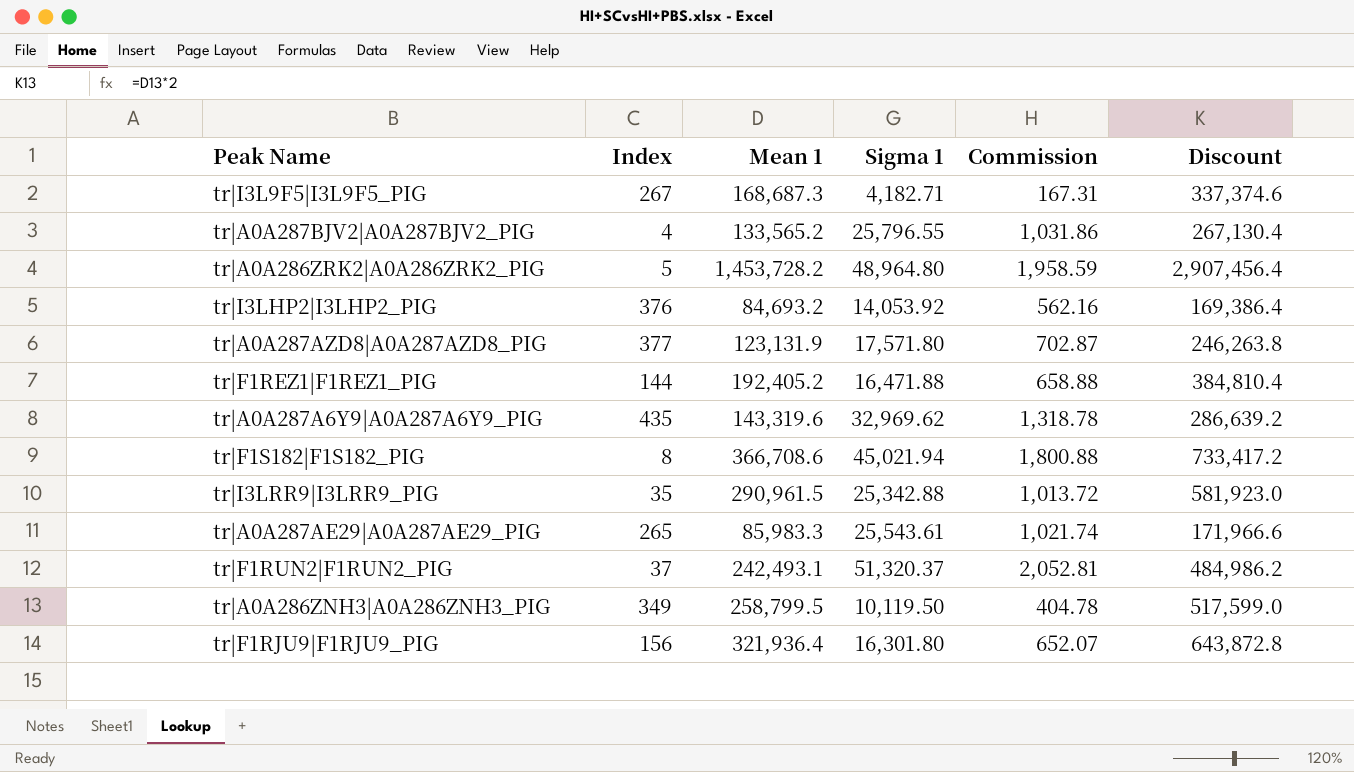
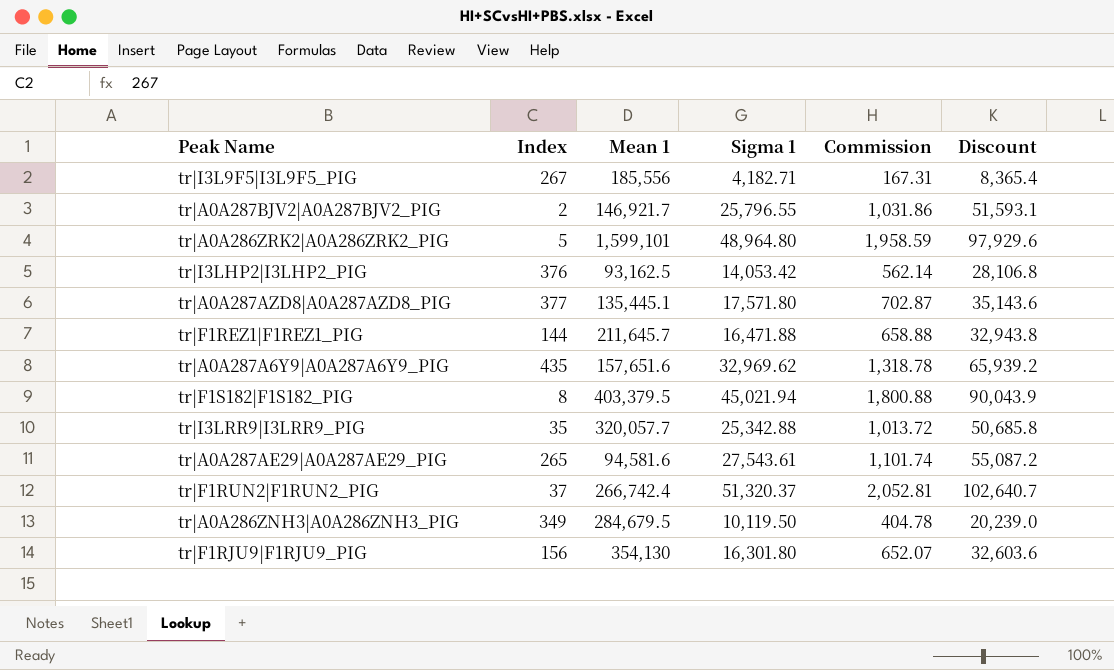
column Discount | formula: [Mean 1] * 2 -> [Sigma 1] * 2
tr|I3L9F5|I3L9F5_PIG | Mean 1: 168,687.3 -> 185,556
tr|A0A287BJV2|A0A287BJV2_PIG | Index: 4 -> 2
tr|A0A287BJV2|A0A287BJV2_PIG | Mean 1: 133,565.2 -> 146,921.7
tr|A0A286ZRK2|A0A286ZRK2_PIG | Mean 1: 1,453,728.2 -> 1,599,101
tr|I3LHP2|I3LHP2_PIG | Mean 1: 84,693.2 -> 93,162.5
tr|I3LHP2|I3LHP2_PIG | Sigma 1: 14,053.92 -> 14,053.42
tr|I3LHP2|I3LHP2_PIG | Commission: 562.16 -> 562.14
tr|A0A287AZD8|A0A287AZD8_PIG | Mean 1: 123,131.9 -> 135,445.1
tr|F1REZ1|F1REZ1_PIG | Mean 1: 192,405.2 -> 211,645.7
tr|A0A287A6Y9|A0A287A6Y9_PIG | Mean 1: 143,319.6 -> 157,651.6
tr|F1S182|F1S182_PIG | Mean 1: 366,708.6 -> 403,379.5
tr|I3LRR9|I3LRR9_PIG | Mean 1: 290,961.5 -> 320,057.7
tr|A0A287AE29|A0A287AE29_PIG | Mean 1: 85,983.3 -> 94,581.6
tr|A0A287AE29|A0A287AE29_PIG | Sigma 1: 25,543.61 -> 27,543.61
tr|A0A287AE29|A0A287AE29_PIG | Commission: 1,021.74 -> 1,101.74
tr|F1RUN2|F1RUN2_PIG | Mean 1: 242,493.1 -> 266,742.4
tr|A0A286ZNH3|A0A286ZNH3_PIG | Mean 1: 258,799.5 -> 284,679.5
tr|F1RJU9|F1RJU9_PIG | Mean 1: 321,936.4 -> 354,130

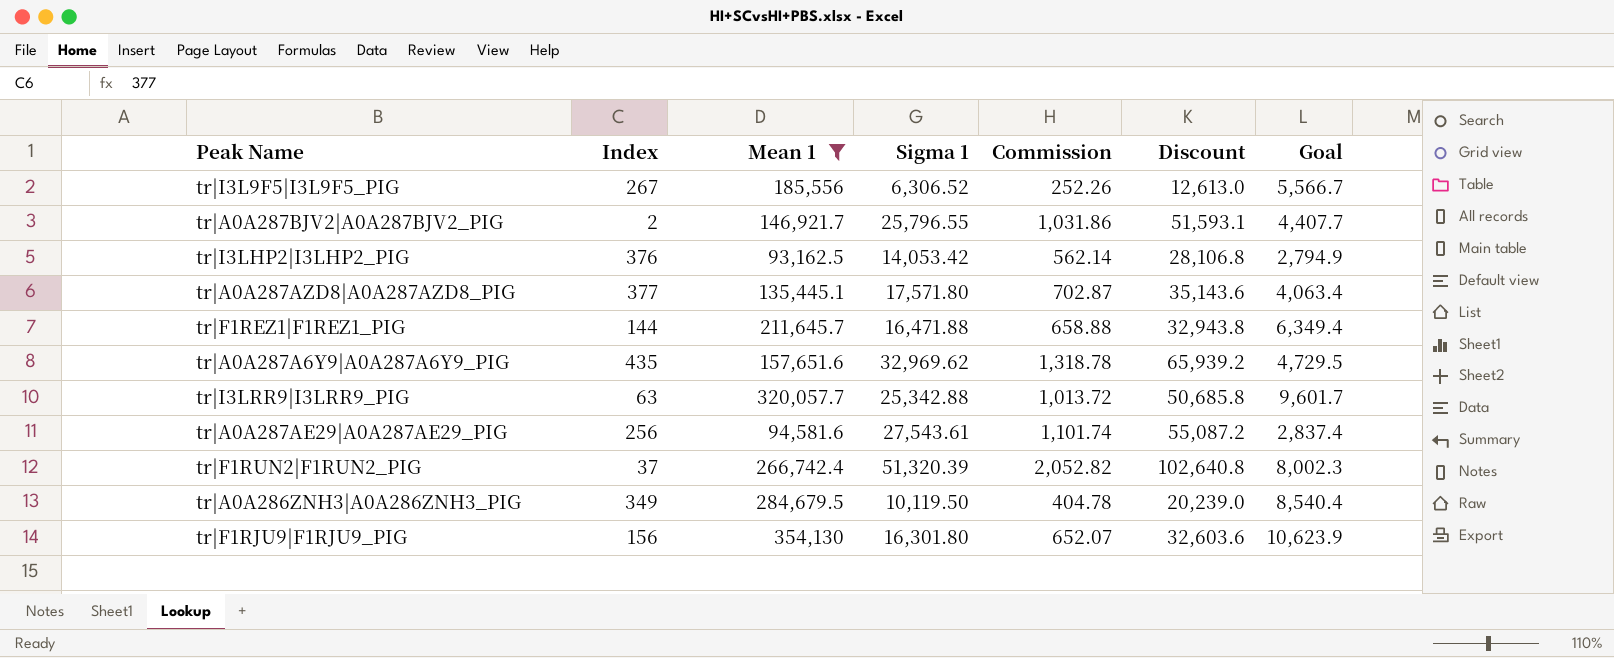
filter: none -> Mean 1 <= 354,130
column Goal | formula: none -> [Mean 1] * 0.03
tr|I3L9F5|I3L9F5_PIG | Sigma 1: 4,182.71 -> 6,306.52
tr|I3L9F5|I3L9F5_PIG | Commission: 167.31 -> 252.26
tr|I3L9F5|I3L9F5_PIG | Discount: 8,365.4 -> 12,613.0
tr|I3LRR9|I3LRR9_PIG | Index: 35 -> 63
tr|A0A287AE29|A0A287AE29_PIG | Index: 265 -> 256
tr|F1RUN2|F1RUN2_PIG | Sigma 1: 51,320.37 -> 51,320.39
tr|F1RUN2|F1RUN2_PIG | Commission: 2,052.81 -> 2,052.82
tr|F1RUN2|F1RUN2_PIG | Discount: 102,640.7 -> 102,640.8

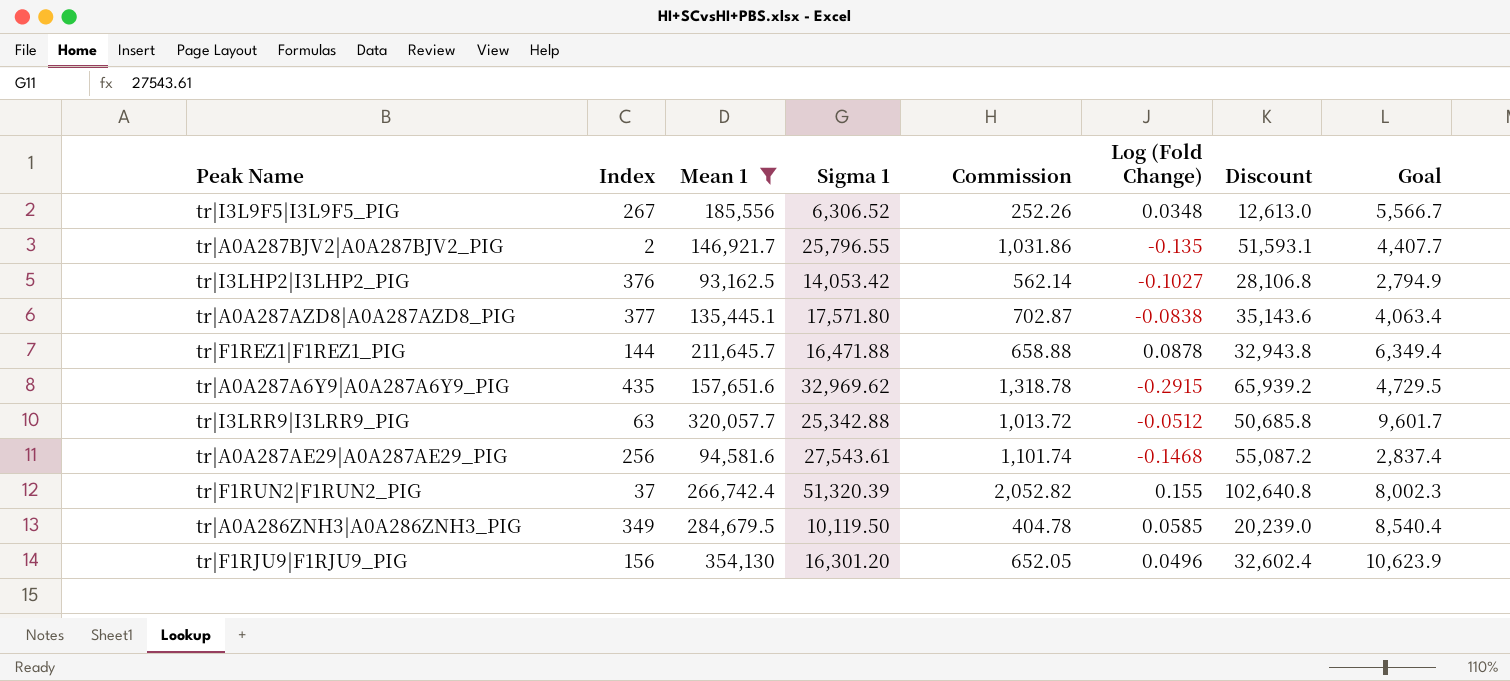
column Log (Fold Change) | position: none -> 6
tr|F1RJU9|F1RJU9_PIG | Sigma 1: 16,301.80 -> 16,301.20
tr|F1RJU9|F1RJU9_PIG | Commission: 652.07 -> 652.05
tr|F1RJU9|F1RJU9_PIG | Discount: 32,603.6 -> 32,602.4

